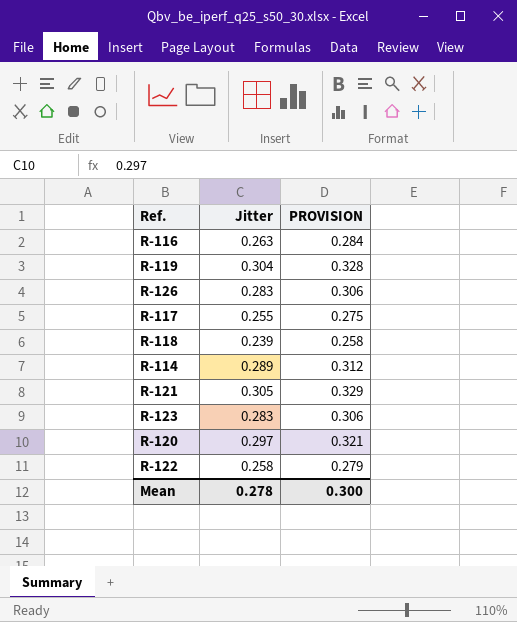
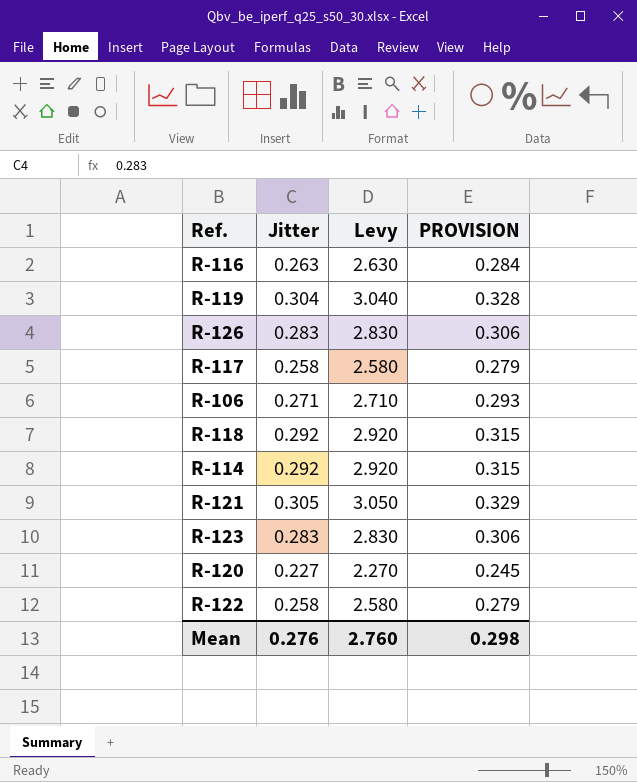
column Levy | formula: none -> [Jitter] * 10
R-117 | Jitter: 0.255 -> 0.258
R-117 | PROVISION: 0.275 -> 0.279
row R-106: none -> 0.271 | 2.710 | 0.293
R-118 | Jitter: 0.239 -> 0.292
R-118 | PROVISION: 0.258 -> 0.315
R-114 | Jitter: 0.289 -> 0.292
R-114 | PROVISION: 0.312 -> 0.315
R-120 | Jitter: 0.297 -> 0.227
R-120 | PROVISION: 0.321 -> 0.245
Mean | Jitter: 0.278 -> 0.276
Mean | PROVISION: 0.300 -> 0.298

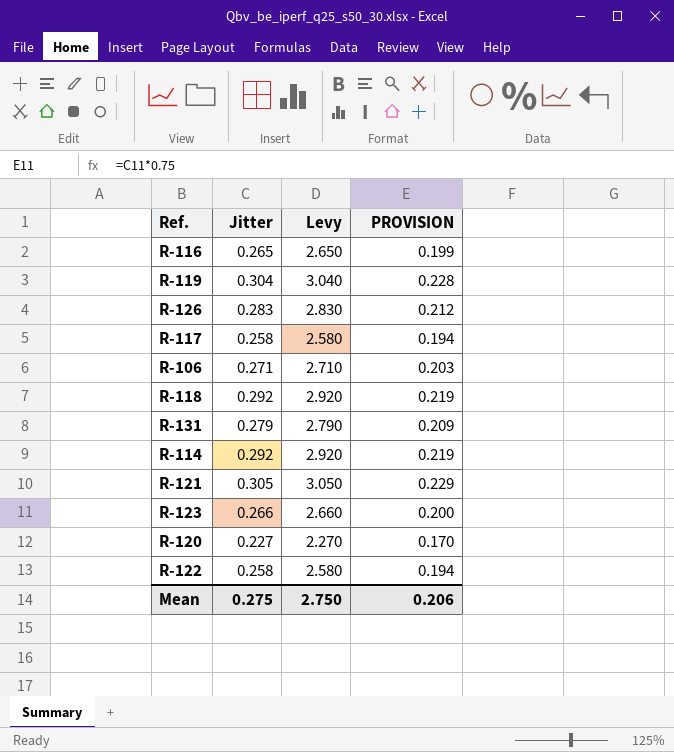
column PROVISION | formula: [Jitter] * 1.08 -> [Jitter] * 0.75
R-116 | Jitter: 0.263 -> 0.265
R-116 | Levy: 2.630 -> 2.650
row R-131: none -> 0.279 | 2.790 | 0.209
R-123 | Jitter: 0.283 -> 0.266
R-123 | Levy: 2.830 -> 2.660
Mean | Jitter: 0.276 -> 0.275
Mean | Levy: 2.760 -> 2.750
Mean | PROVISION: 0.298 -> 0.206

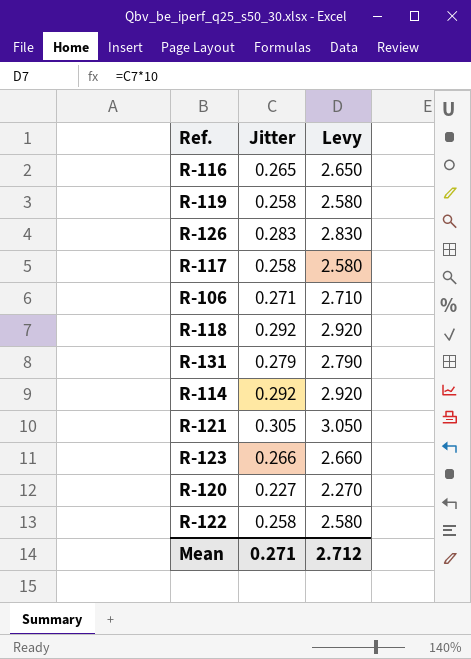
column PROVISION | formula: [Jitter] * 0.75 -> none
R-119 | Jitter: 0.304 -> 0.258
R-119 | Levy: 3.040 -> 2.580
Mean | Jitter: 0.275 -> 0.271
Mean | Levy: 2.750 -> 2.712

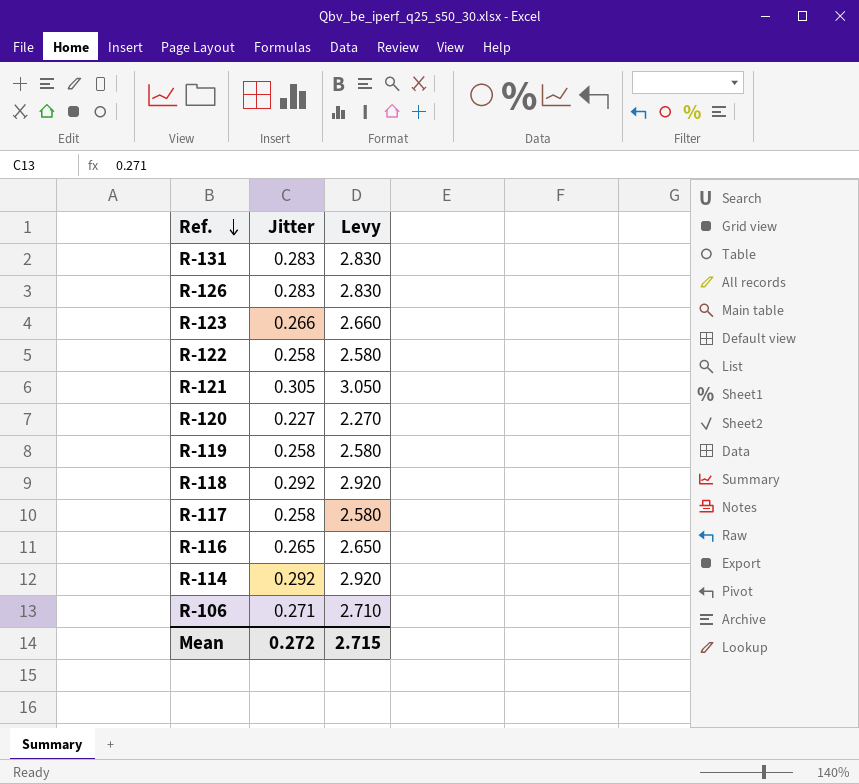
row order: none -> Ref. descending
R-131 | Jitter: 0.279 -> 0.283
R-131 | Levy: 2.790 -> 2.830
Mean | Jitter: 0.271 -> 0.272
Mean | Levy: 2.712 -> 2.715

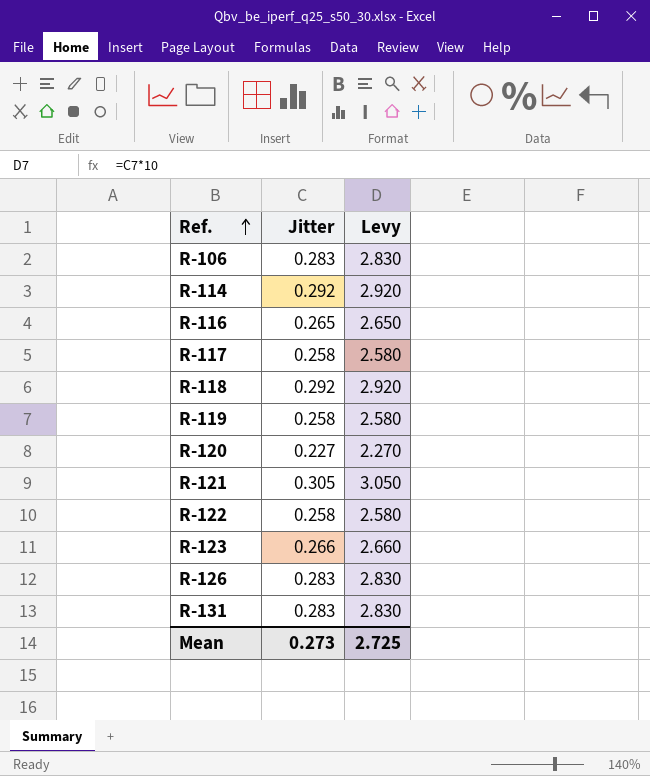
row order: Ref. descending -> Ref. ascending
R-106 | Jitter: 0.271 -> 0.283
R-106 | Levy: 2.710 -> 2.830
Mean | Jitter: 0.272 -> 0.273
Mean | Levy: 2.715 -> 2.725

